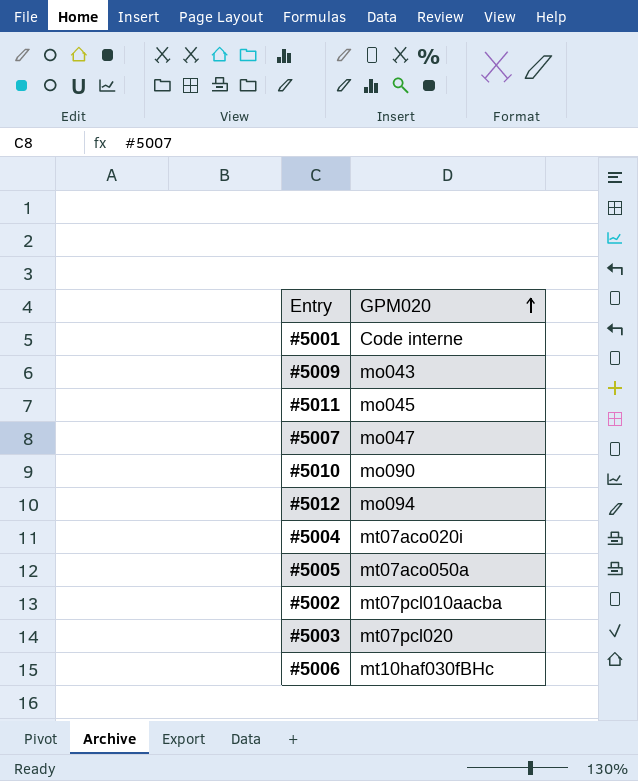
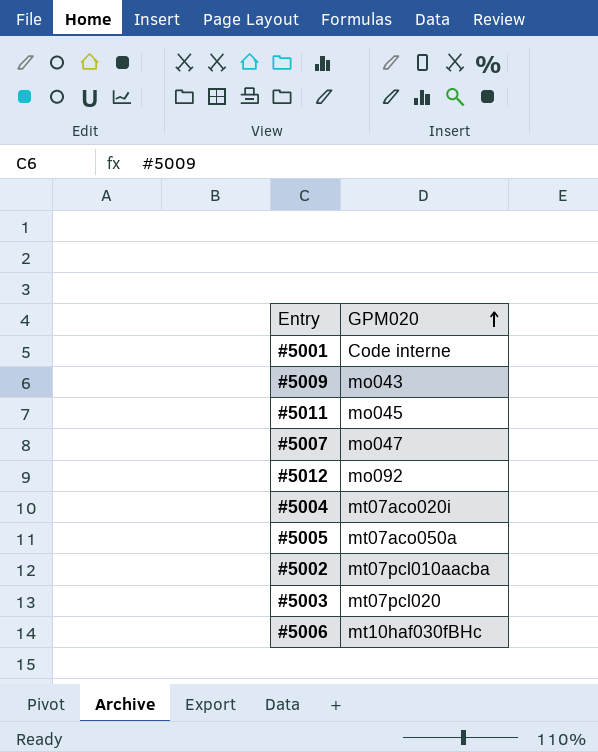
row #5010: mo090 -> none
#5012 | GPM020: mo094 -> mo092

